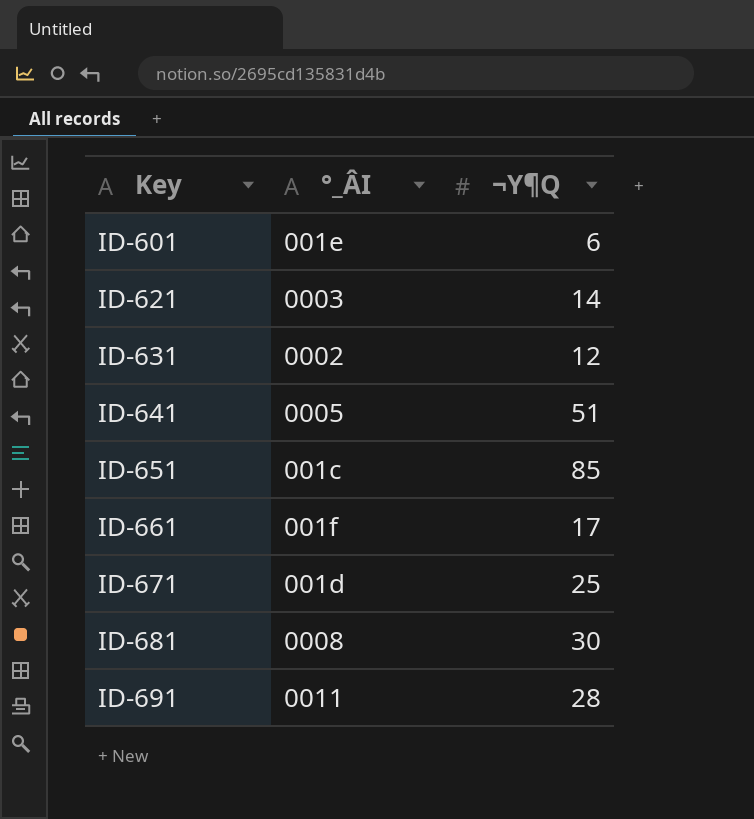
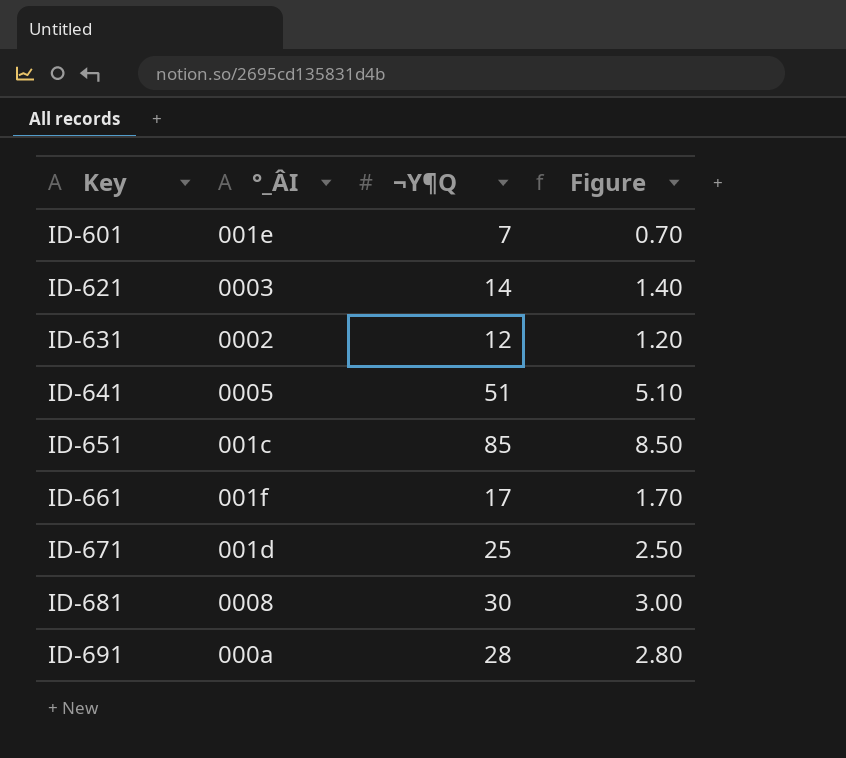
column Figure | formula: none -> [¬Y¶Q] * 0.1
ID-601 | ¬Y¶Q: 6 -> 7
ID-691 | °_ÂI: 0011 -> 000a

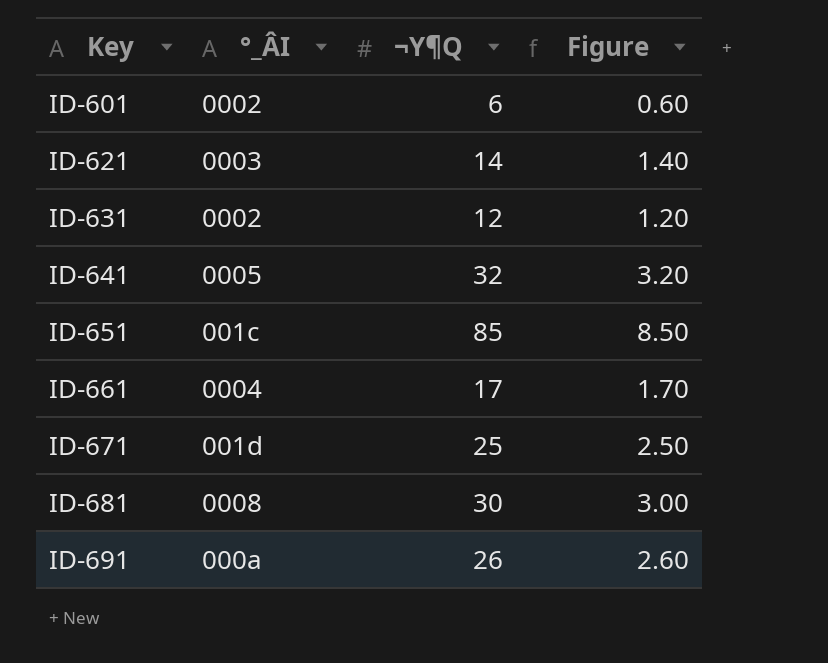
ID-601 | °_ÂI: 001e -> 0002
ID-601 | ¬Y¶Q: 7 -> 6
ID-601 | Figure: 0.70 -> 0.60
ID-641 | ¬Y¶Q: 51 -> 32
ID-641 | Figure: 5.10 -> 3.20
ID-661 | °_ÂI: 001f -> 0004
ID-691 | ¬Y¶Q: 28 -> 26
ID-691 | Figure: 2.80 -> 2.60

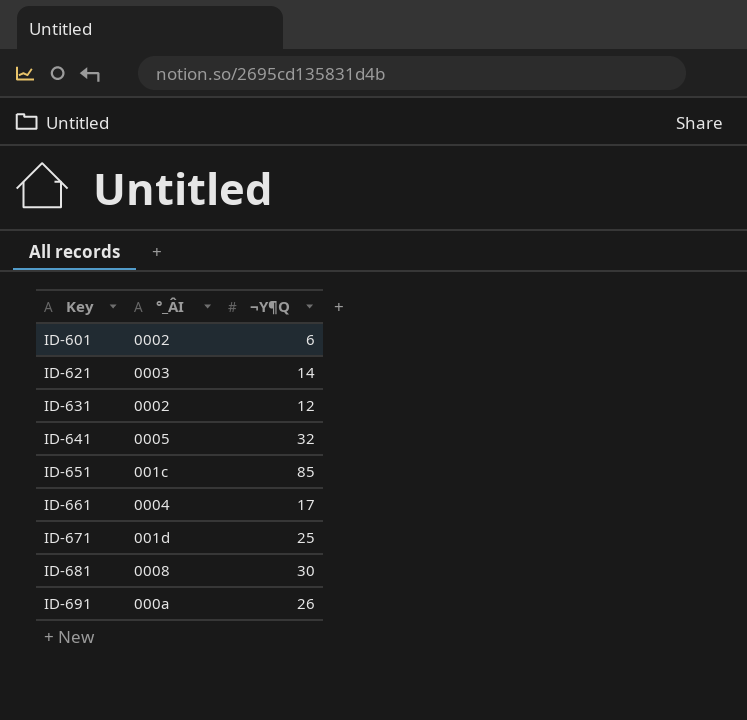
column Figure | formula: [¬Y¶Q] * 0.1 -> none

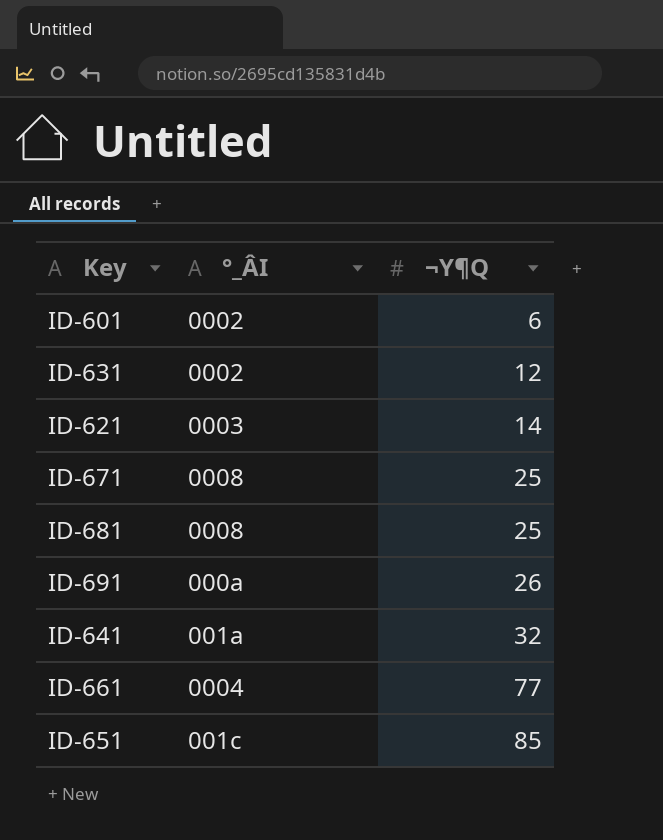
row order: Key ascending -> ¬Y¶Q ascending
ID-671 | °_ÂI: 001d -> 0008
ID-681 | ¬Y¶Q: 30 -> 25
ID-641 | °_ÂI: 0005 -> 001a
ID-661 | ¬Y¶Q: 17 -> 77

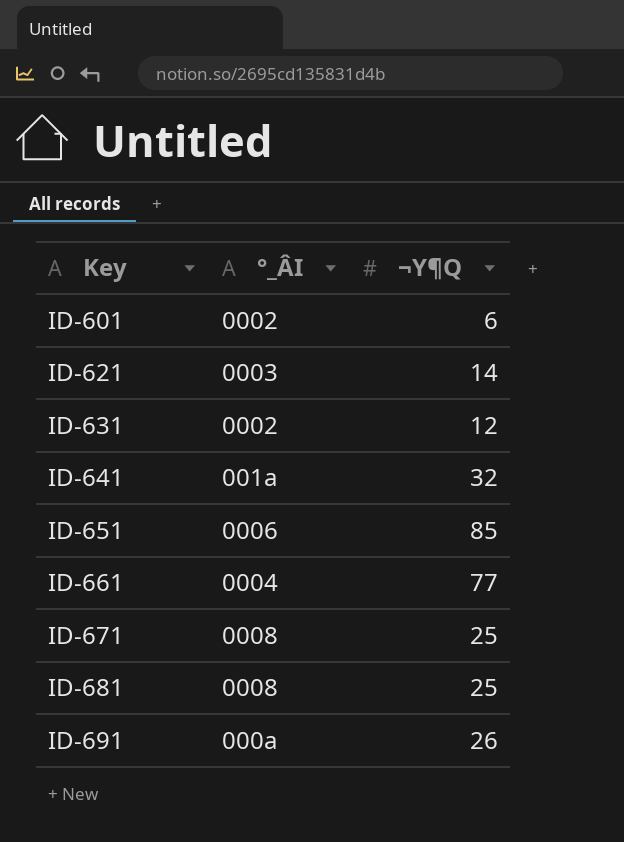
row order: ¬Y¶Q ascending -> Key ascending
ID-651 | °_ÂI: 001c -> 0006

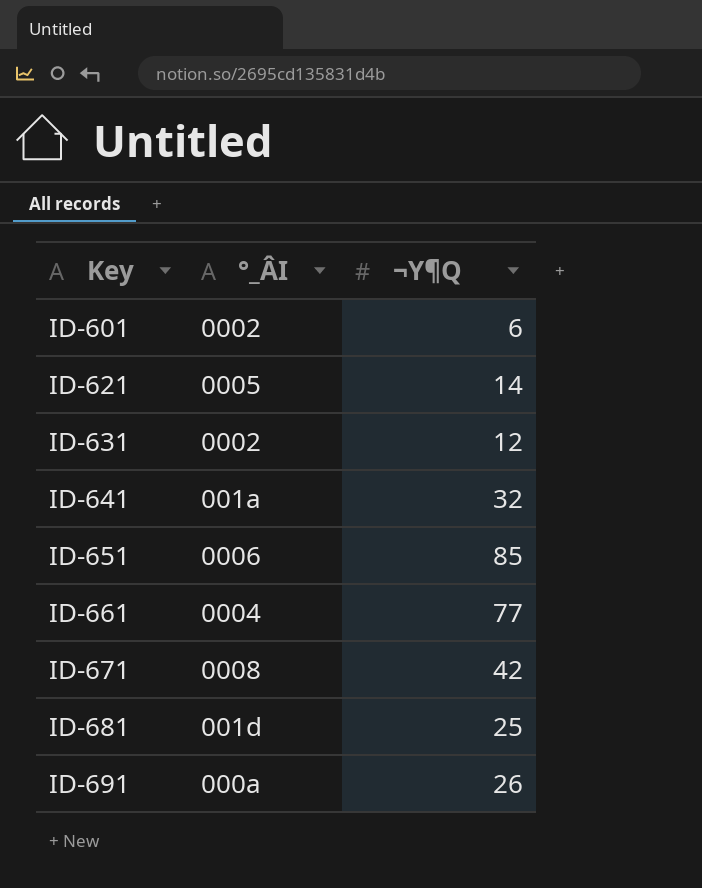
ID-621 | °_ÂI: 0003 -> 0005
ID-671 | ¬Y¶Q: 25 -> 42
ID-681 | °_ÂI: 0008 -> 001d

